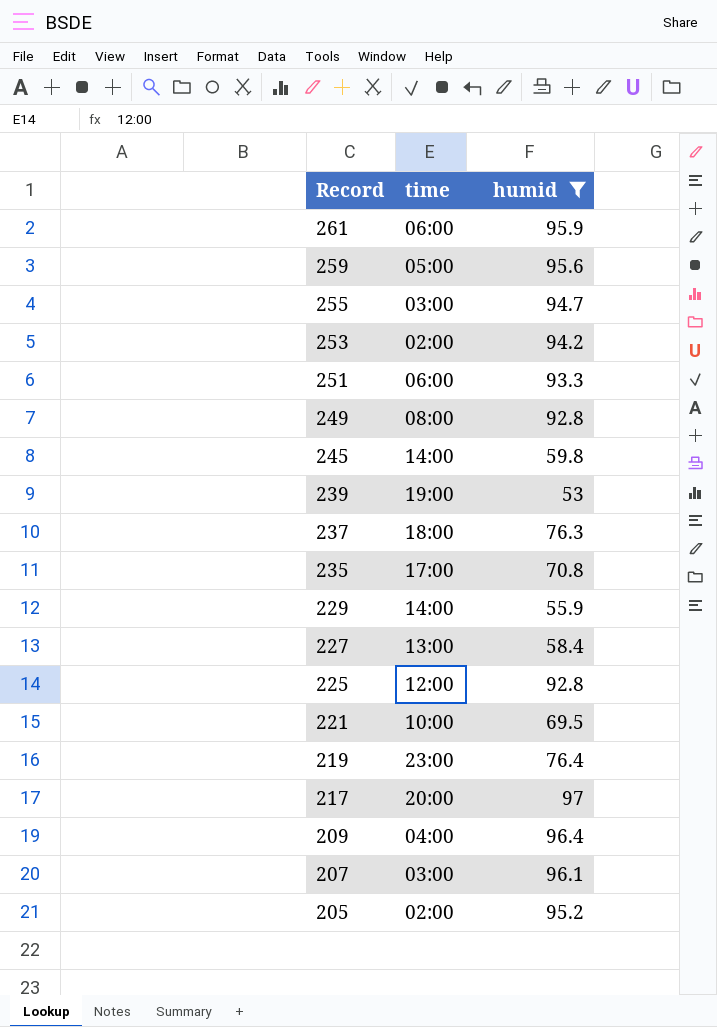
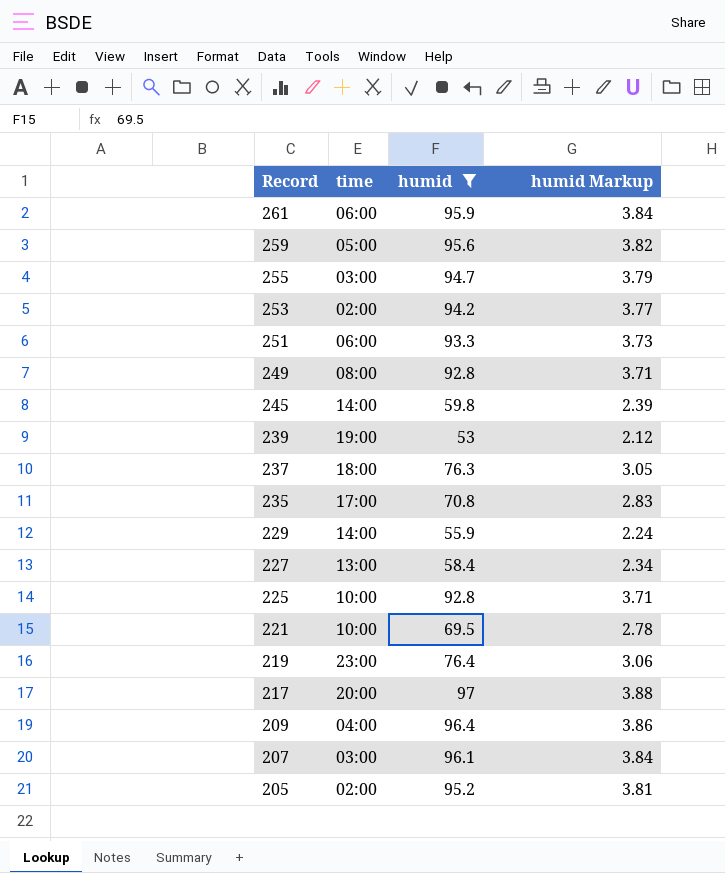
column humid Markup | formula: none -> [humid] * 0.04
225 | time: 12:00 -> 10:00

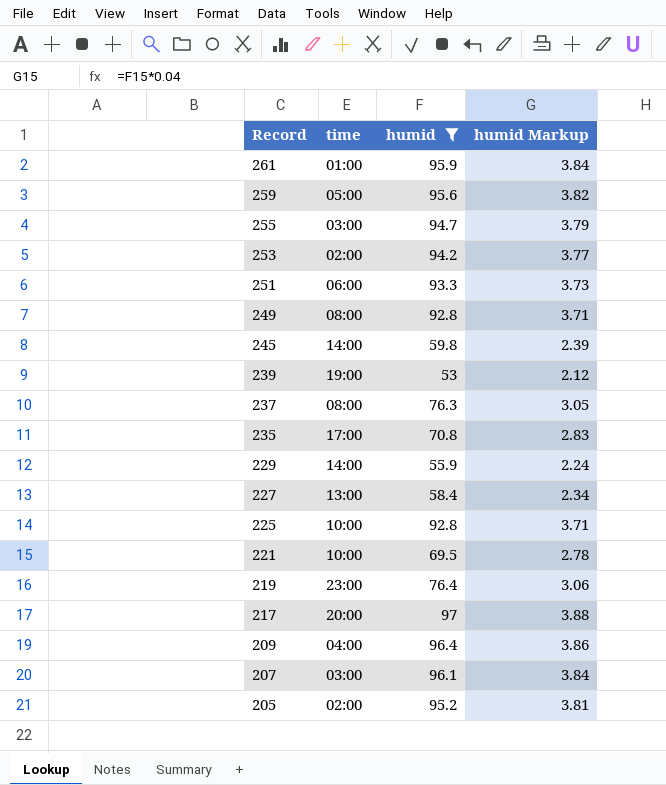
261 | time: 06:00 -> 01:00
237 | time: 18:00 -> 08:00

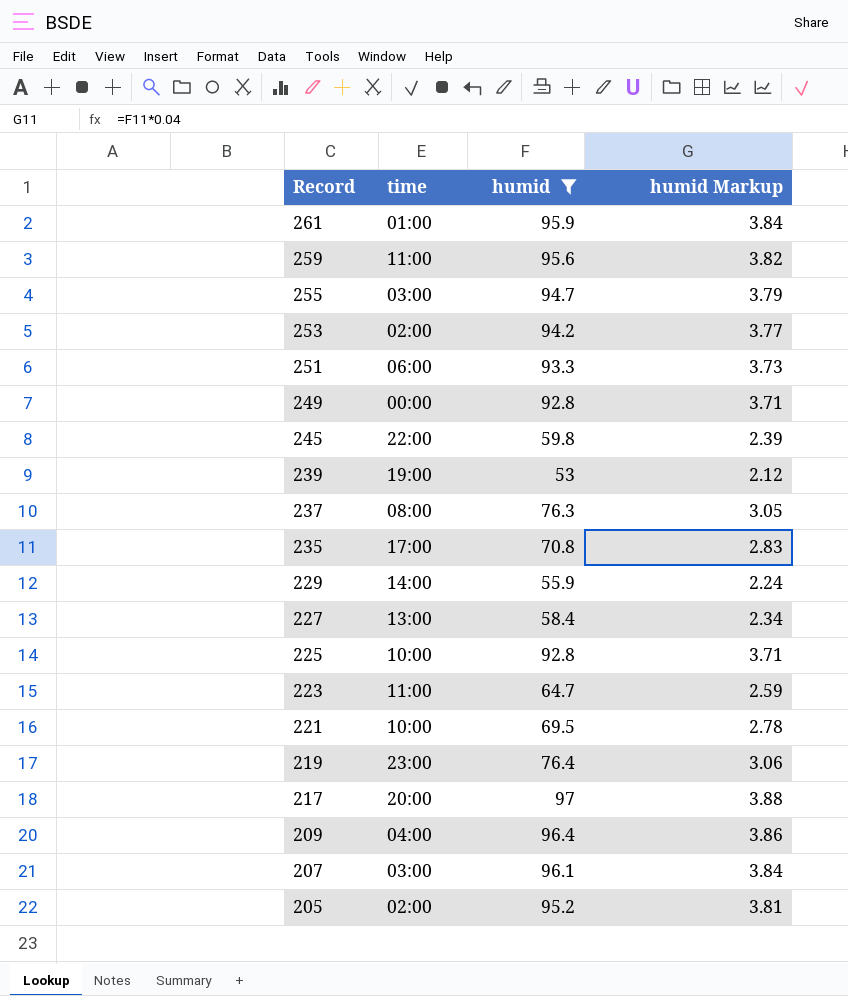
259 | time: 05:00 -> 11:00
249 | time: 08:00 -> 00:00
245 | time: 14:00 -> 22:00
row 223: none -> 11:00 | 64.7 | 2.59

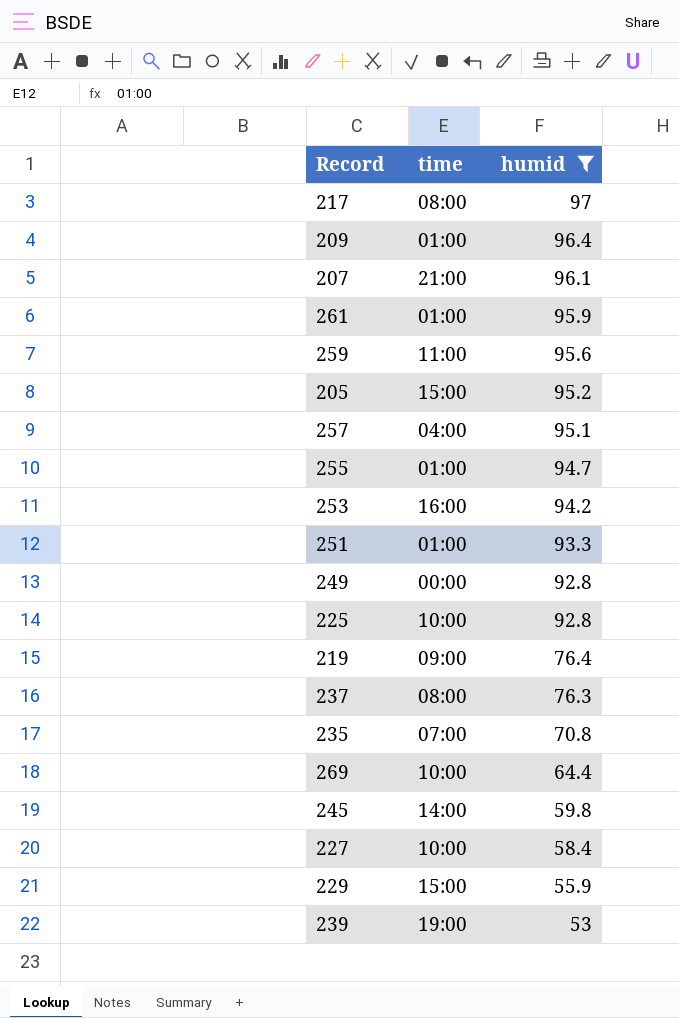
row order: Record descending -> humid descending
column humid Markup | formula: [humid] * 0.04 -> none
row 223: 11:00 | 64.7 | 2.59 -> none
row 221: 10:00 | 69.5 | 2.78 -> none
217 | time: 20:00 -> 08:00
209 | time: 04:00 -> 01:00
207 | time: 03:00 -> 21:00
205 | time: 02:00 -> 15:00
row 257: none -> 04:00 | 95.1
255 | time: 03:00 -> 01:00
253 | time: 02:00 -> 16:00
251 | time: 06:00 -> 01:00
219 | time: 23:00 -> 09:00
235 | time: 17:00 -> 07:00
row 269: none -> 10:00 | 64.4
245 | time: 22:00 -> 14:00
227 | time: 13:00 -> 10:00
229 | time: 14:00 -> 15:00

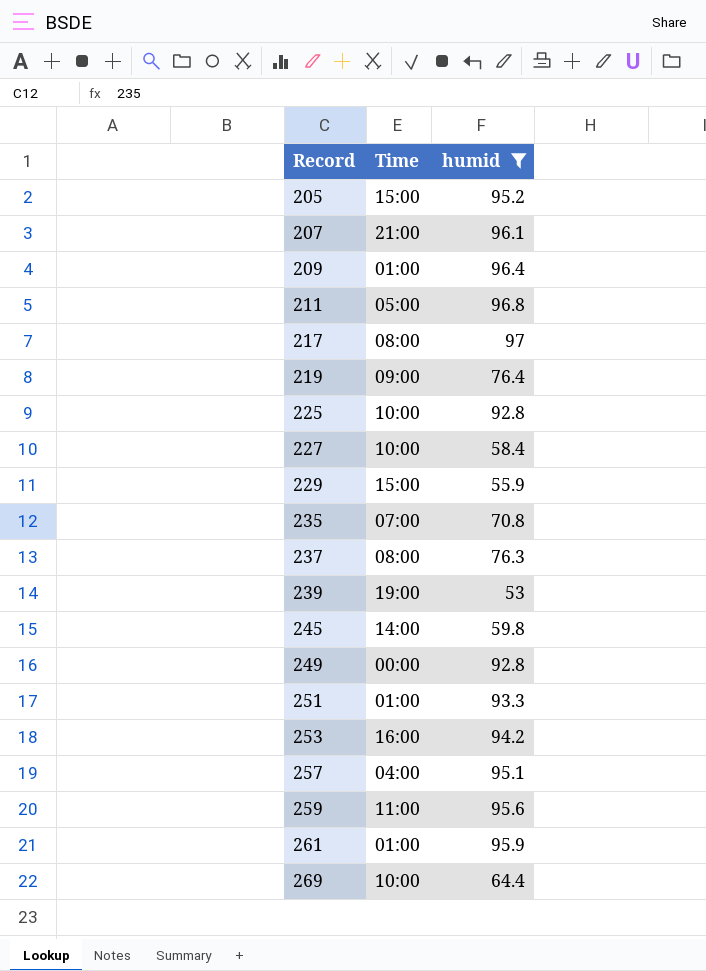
row order: humid descending -> Record ascending
column name: time -> Time
row 255: 01:00 | 94.7 -> none
row 211: none -> 05:00 | 96.8

